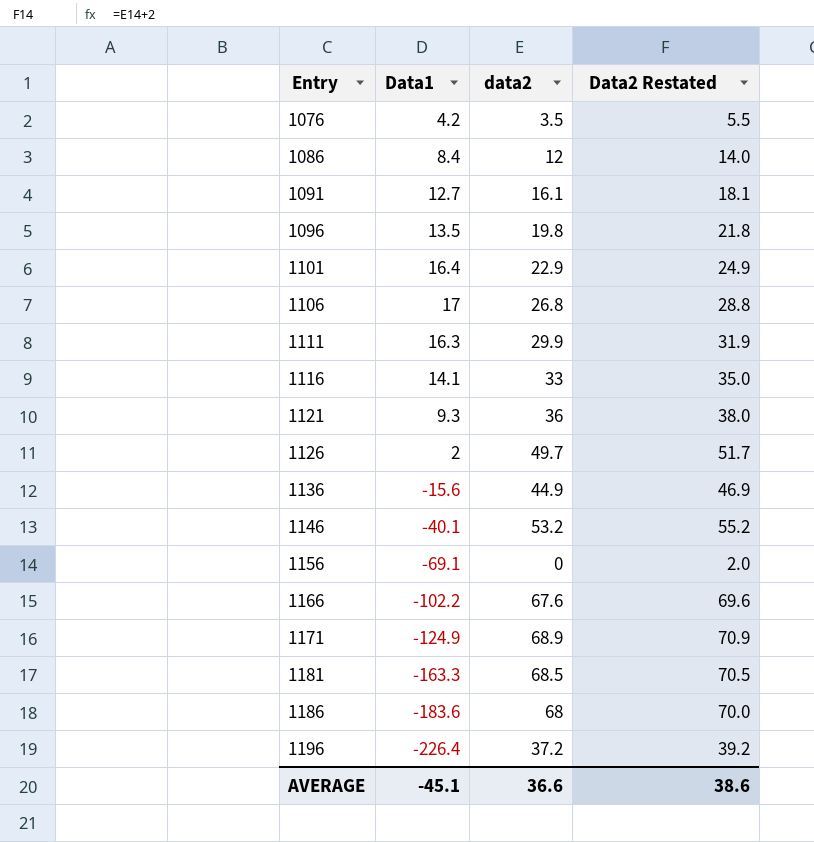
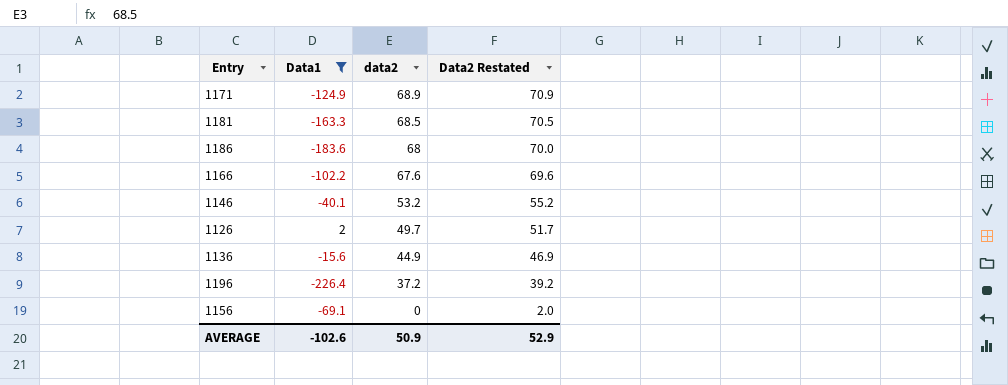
filter: none -> Data1 <= 2
row order: Entry ascending -> data2 descending
AVERAGE | Data1: -45.1 -> -102.6
AVERAGE | data2: 36.6 -> 50.9
AVERAGE | Data2 Restated: 38.6 -> 52.9

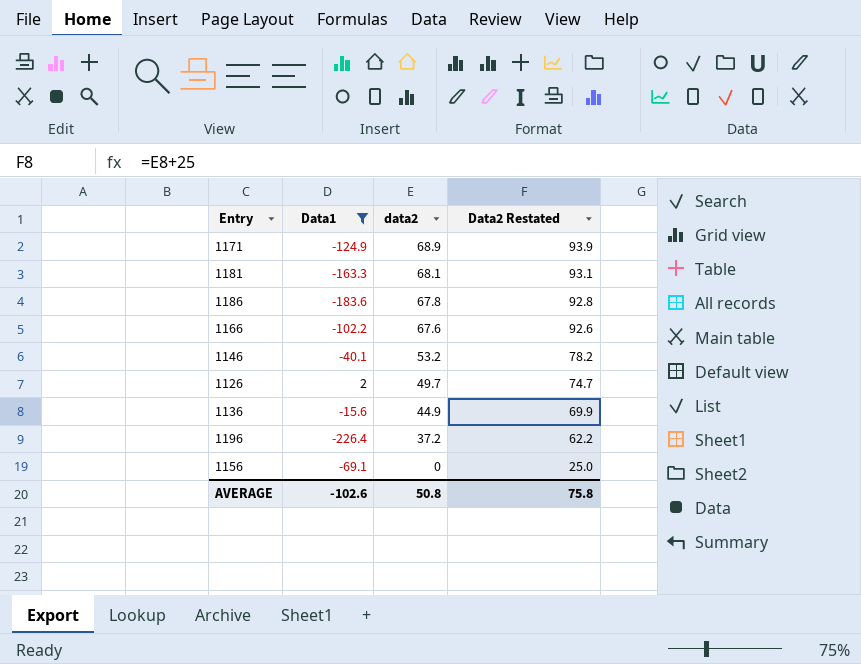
column Data2 Restated | formula: [data2] + 2 -> [data2] + 25
1181 | data2: 68.5 -> 68.1
1186 | data2: 68 -> 67.8
AVERAGE | data2: 50.9 -> 50.8
AVERAGE | Data2 Restated: 52.9 -> 75.8

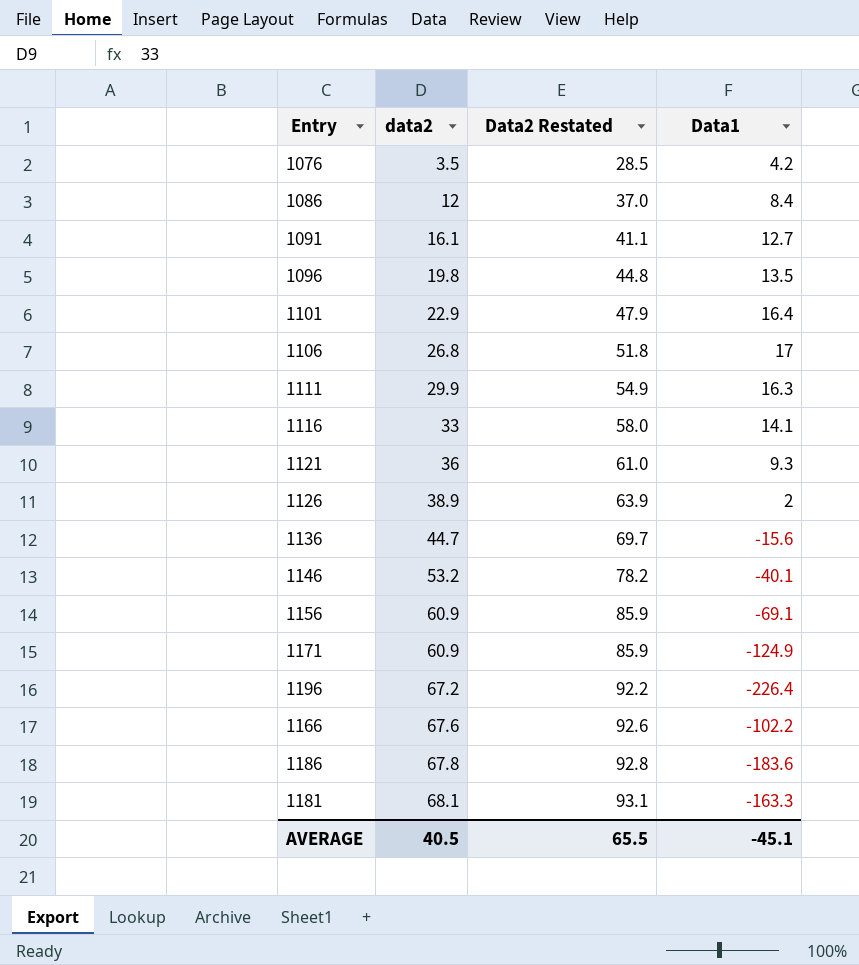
filter: Data1 <= 2 -> none
row order: data2 descending -> data2 ascending
column Data1 | position: 2 -> 4
1126 | data2: 49.7 -> 38.9
1126 | Data2 Restated: 74.7 -> 63.9
1136 | data2: 44.9 -> 44.7
1136 | Data2 Restated: 69.9 -> 69.7
1156 | data2: 0 -> 60.9
1156 | Data2 Restated: 25.0 -> 85.9
1171 | data2: 68.9 -> 60.9
1171 | Data2 Restated: 93.9 -> 85.9
1196 | data2: 37.2 -> 67.2
1196 | Data2 Restated: 62.2 -> 92.2
AVERAGE | data2: 50.8 -> 40.5
AVERAGE | Data2 Restated: 75.8 -> 65.5
AVERAGE | Data1: -102.6 -> -45.1

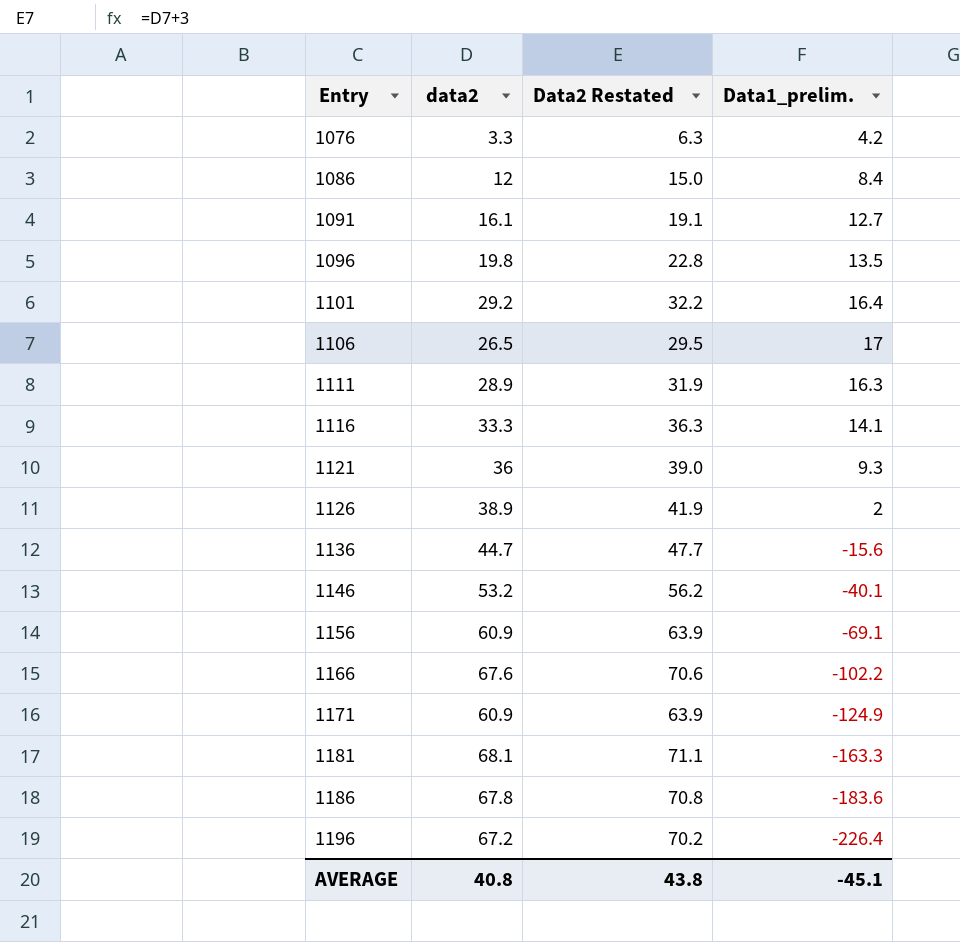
row order: data2 ascending -> Entry ascending
column Data2 Restated | formula: [data2] + 25 -> [data2] + 3
column name: Data1 -> Data1_prelim.
1076 | data2: 3.5 -> 3.3
1101 | data2: 22.9 -> 29.2
1106 | data2: 26.8 -> 26.5
1111 | data2: 29.9 -> 28.9
1116 | data2: 33 -> 33.3
AVERAGE | data2: 40.5 -> 40.8
AVERAGE | Data2 Restated: 65.5 -> 43.8

